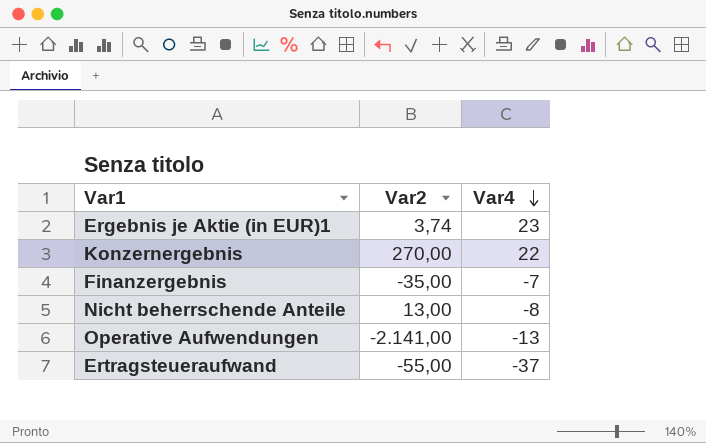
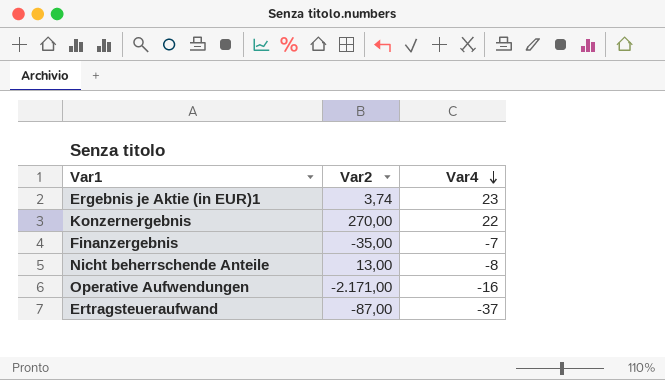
Operative Aufwendungen | Var2: -2.141,00 -> -2.171,00
Operative Aufwendungen | Var4: -13 -> -16
Ertragsteueraufwand | Var2: -55,00 -> -87,00

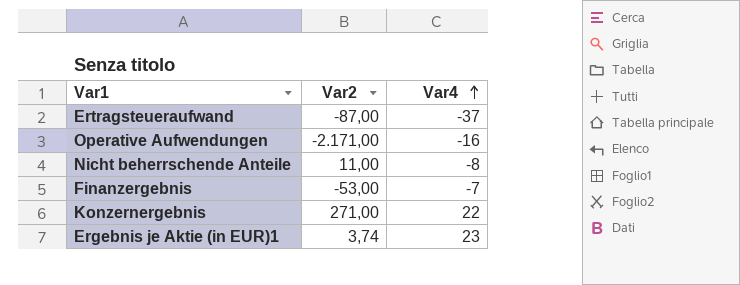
row order: Var4 descending -> Var4 ascending
Nicht beherrschende Anteile | Var2: 13,00 -> 11,00
Finanzergebnis | Var2: -35,00 -> -53,00
Konzernergebnis | Var2: 270,00 -> 271,00

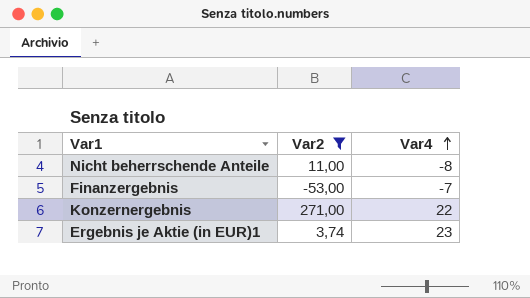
filter: none -> Var2 >= -53,00

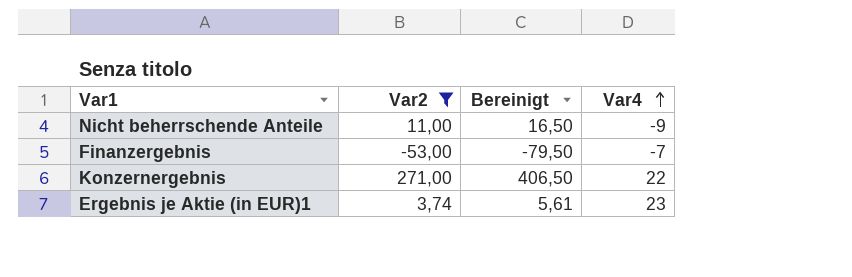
column Bereinigt | formula: none -> [Var2] * 1,5
Nicht beherrschende Anteile | Var4: -8 -> -9

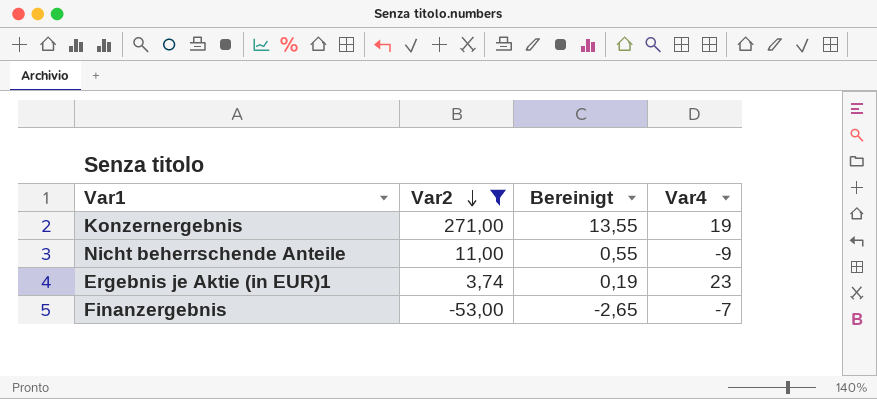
row order: Var4 ascending -> Var2 descending
column Bereinigt | formula: [Var2] * 1,5 -> [Var2] * 0,05
Konzernergebnis | Var4: 22 -> 19

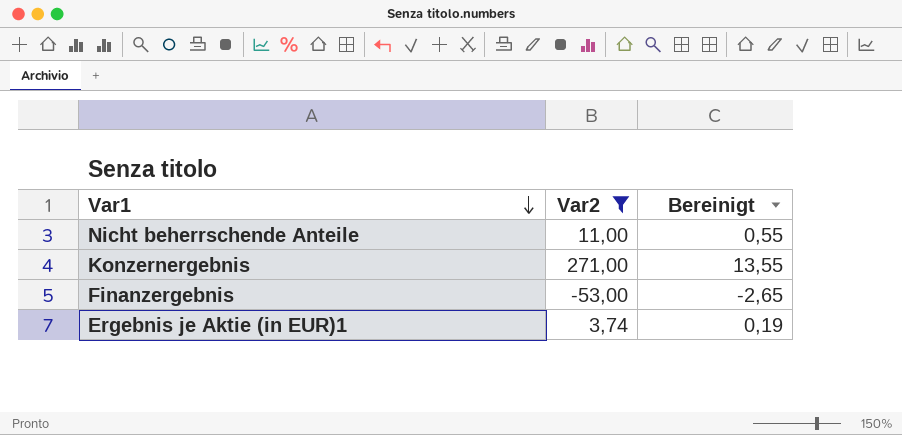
row order: Var2 descending -> Var1 descending
column Var4 | position: 4 -> none

